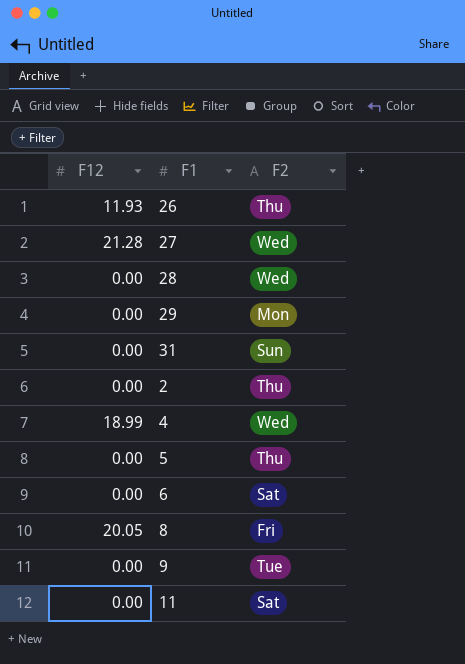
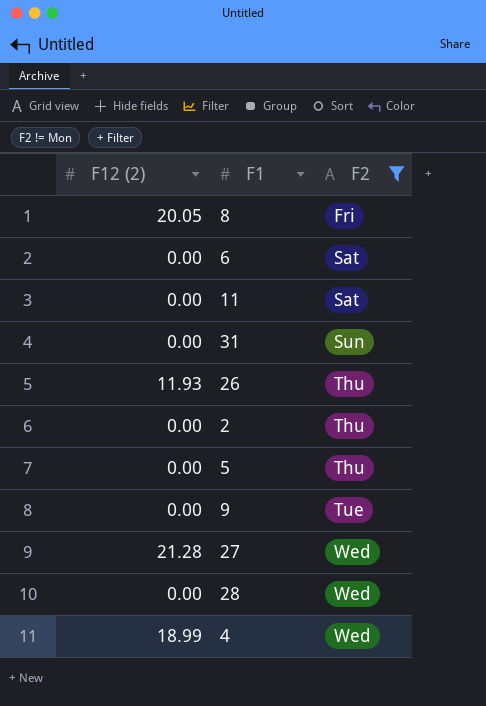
filter: none -> F2 != Mon
row order: none -> F2 ascending
column name: F12 -> F12 (2)

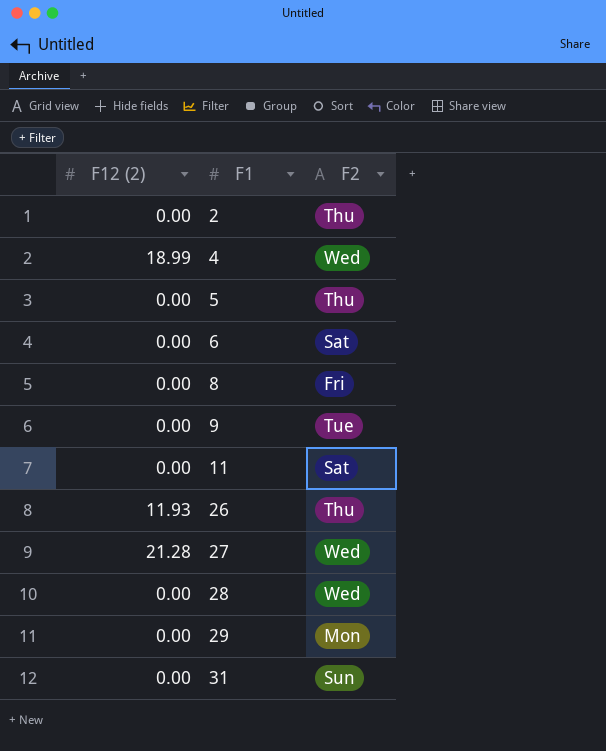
filter: F2 != Mon -> none
row order: F2 ascending -> F1 ascending
8 | F12 (2): 20.05 -> 0.00

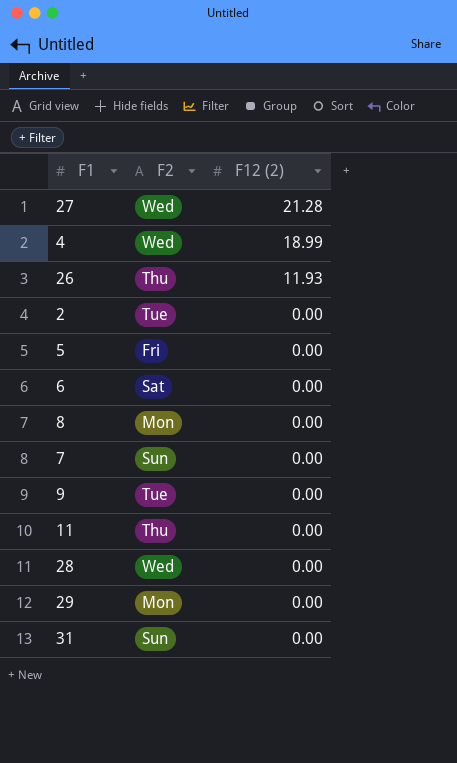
row order: F1 ascending -> F12 (2) descending
column F12 (2) | position: 1 -> 3
2 | F2: Thu -> Tue
5 | F2: Thu -> Fri
8 | F2: Fri -> Mon
row 7: none -> Sun | 0.00
11 | F2: Sat -> Thu

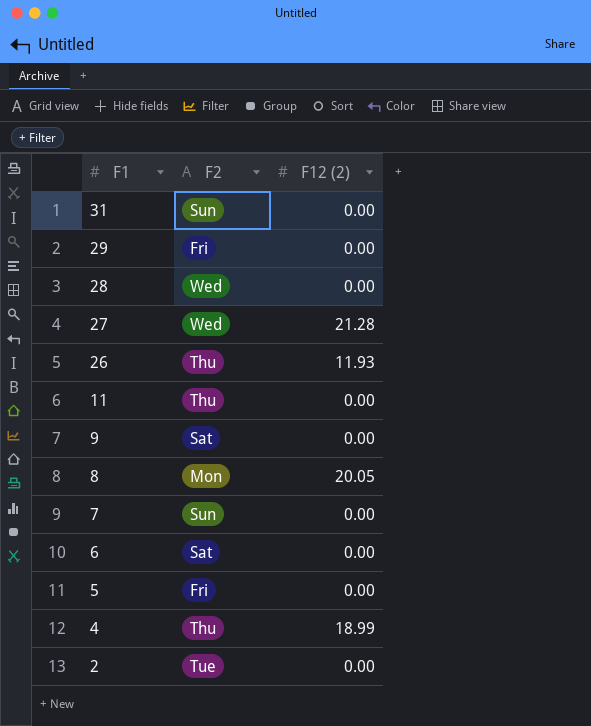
row order: F12 (2) descending -> F1 descending
29 | F2: Mon -> Fri
9 | F2: Tue -> Sat
8 | F12 (2): 0.00 -> 20.05
4 | F2: Wed -> Thu

